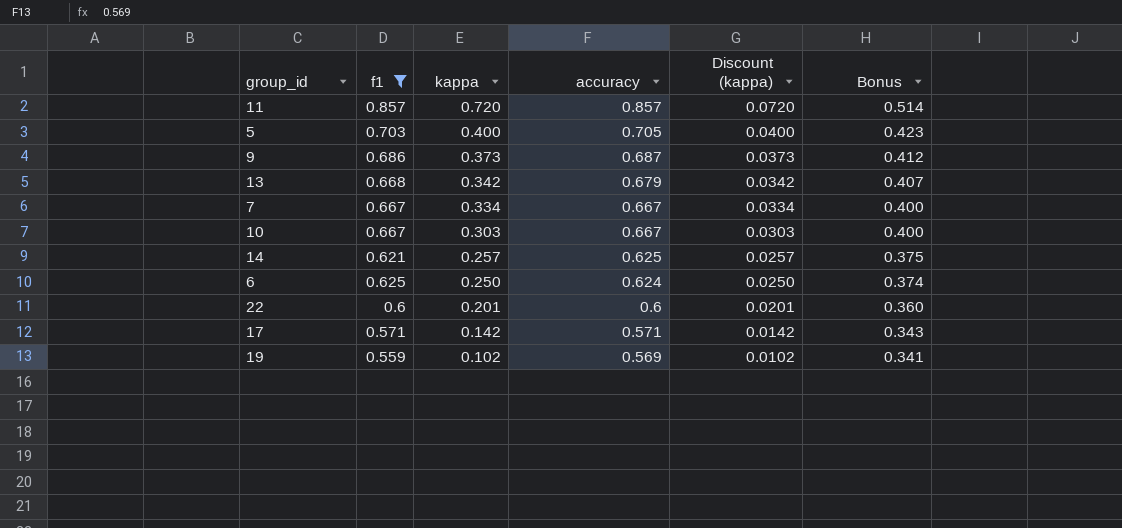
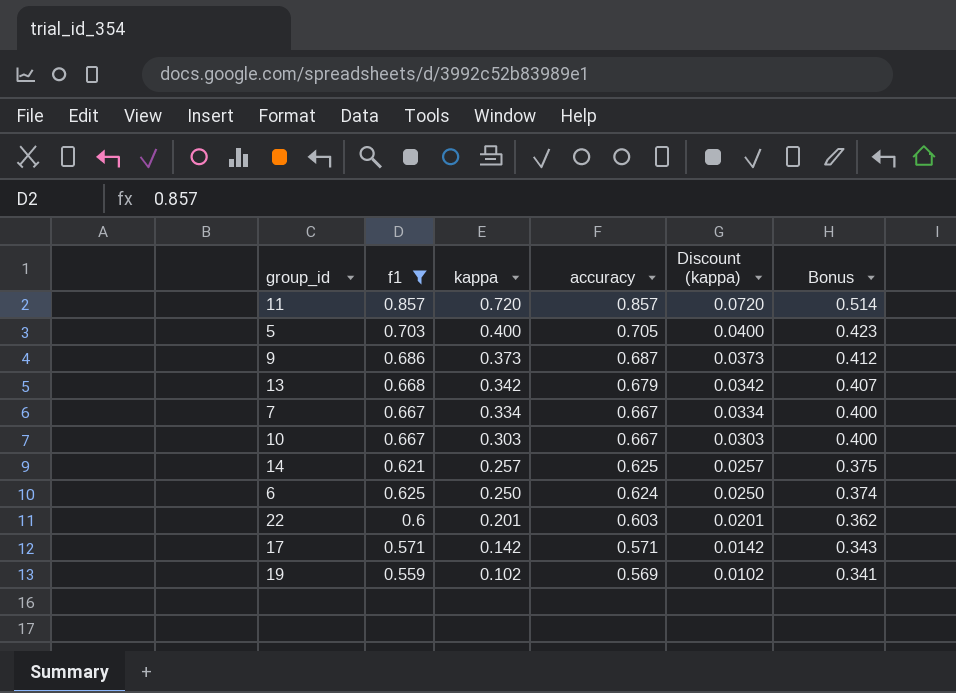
22 | accuracy: 0.6 -> 0.603
22 | Bonus: 0.360 -> 0.362

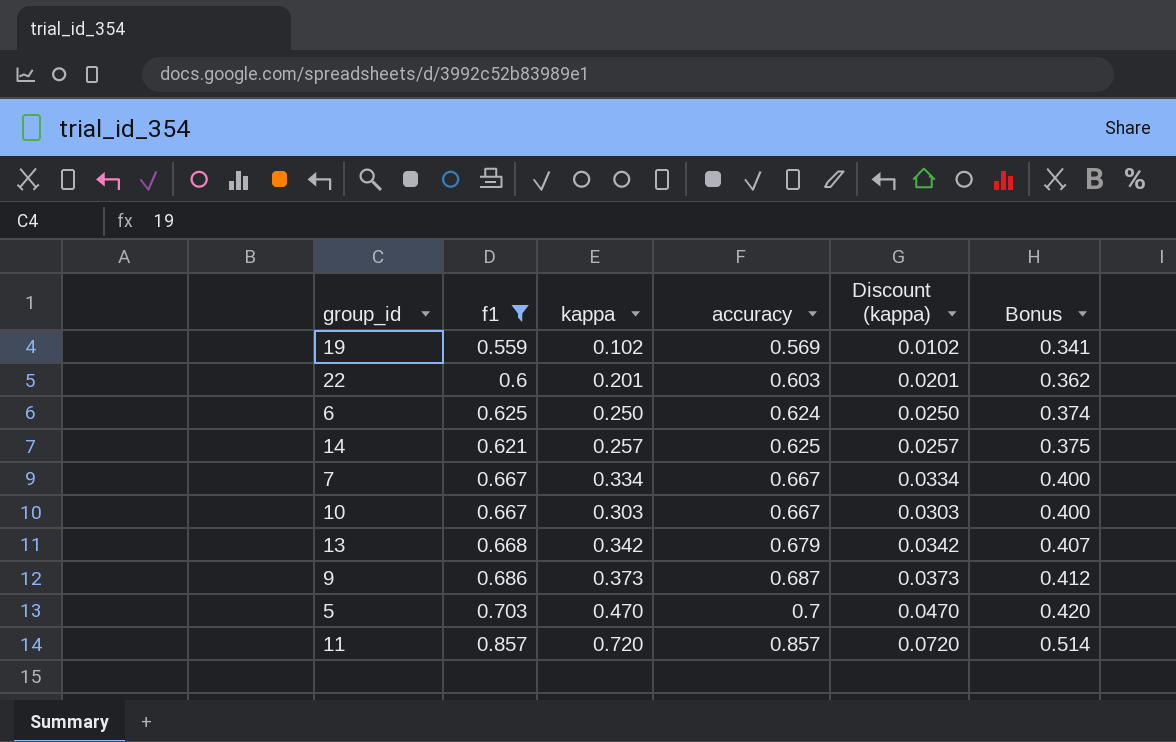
row order: kappa descending -> accuracy ascending
row 17: 0.571 | 0.142 | 0.571 | 0.0142 | 0.343 -> none
5 | kappa: 0.400 -> 0.470
5 | accuracy: 0.705 -> 0.7
5 | Discount (kappa): 0.0400 -> 0.0470
5 | Bonus: 0.423 -> 0.420

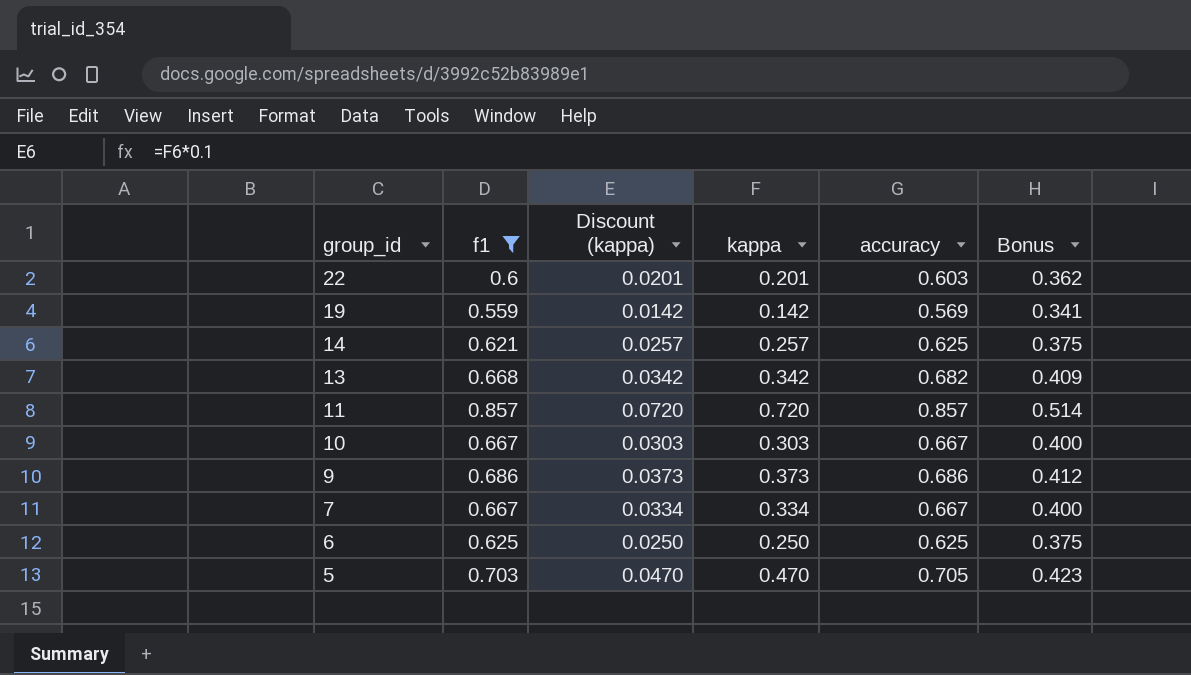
row order: accuracy ascending -> group_id descending
column Discount (kappa) | position: 5 -> 3
19 | Discount (kappa): 0.0102 -> 0.0142
19 | kappa: 0.102 -> 0.142
13 | accuracy: 0.679 -> 0.682
13 | Bonus: 0.407 -> 0.409
9 | accuracy: 0.687 -> 0.686
6 | accuracy: 0.624 -> 0.625
6 | Bonus: 0.374 -> 0.375
5 | accuracy: 0.7 -> 0.705
5 | Bonus: 0.420 -> 0.423

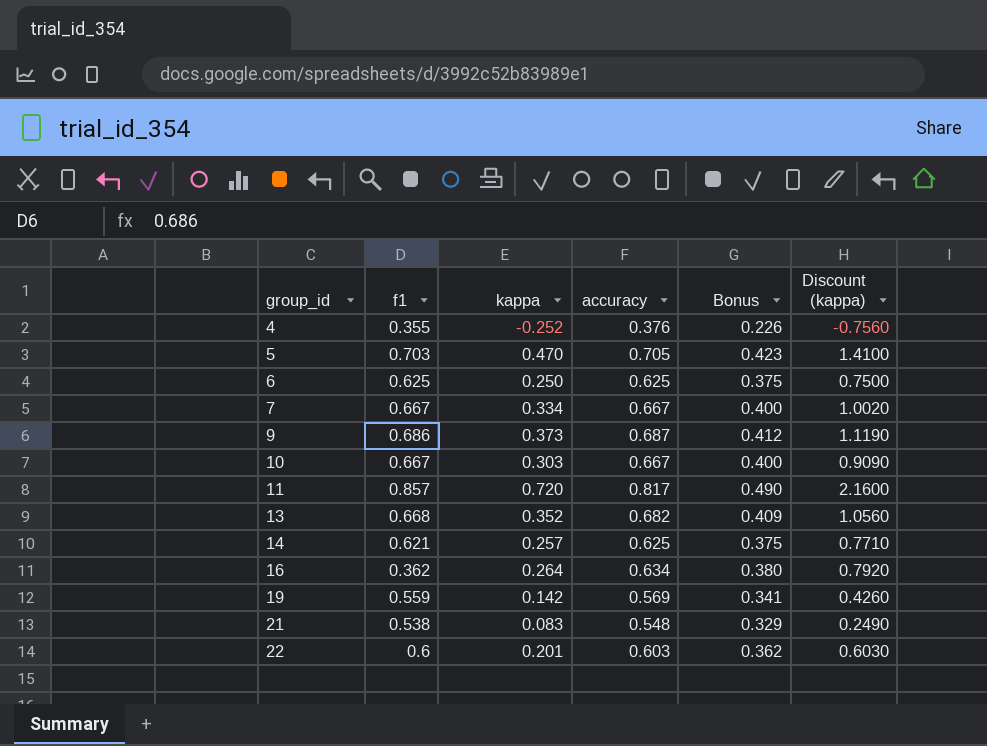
filter: f1 >= 0.559 -> none
row order: group_id descending -> group_id ascending
column Discount (kappa) | formula: [kappa] * 0.1 -> [kappa] * 3
column Discount (kappa) | position: 3 -> 6
9 | accuracy: 0.686 -> 0.687
11 | accuracy: 0.857 -> 0.817
11 | Bonus: 0.514 -> 0.490
13 | kappa: 0.342 -> 0.352

